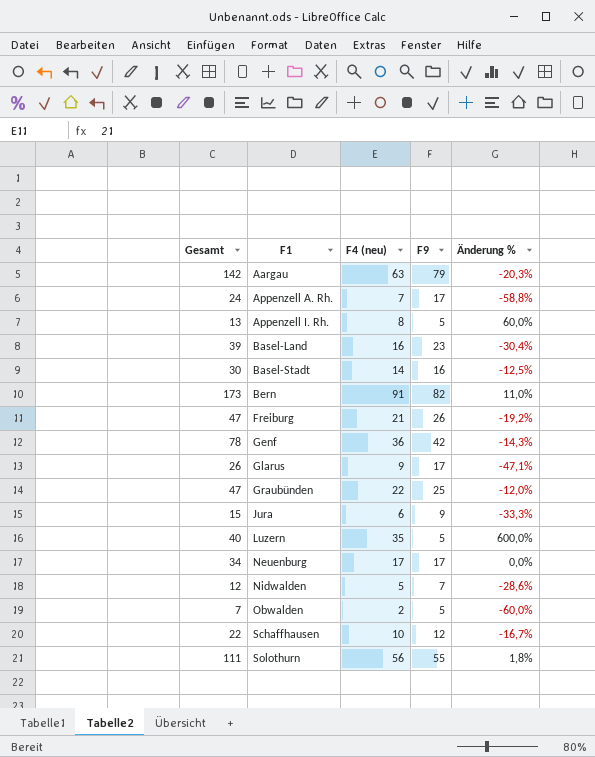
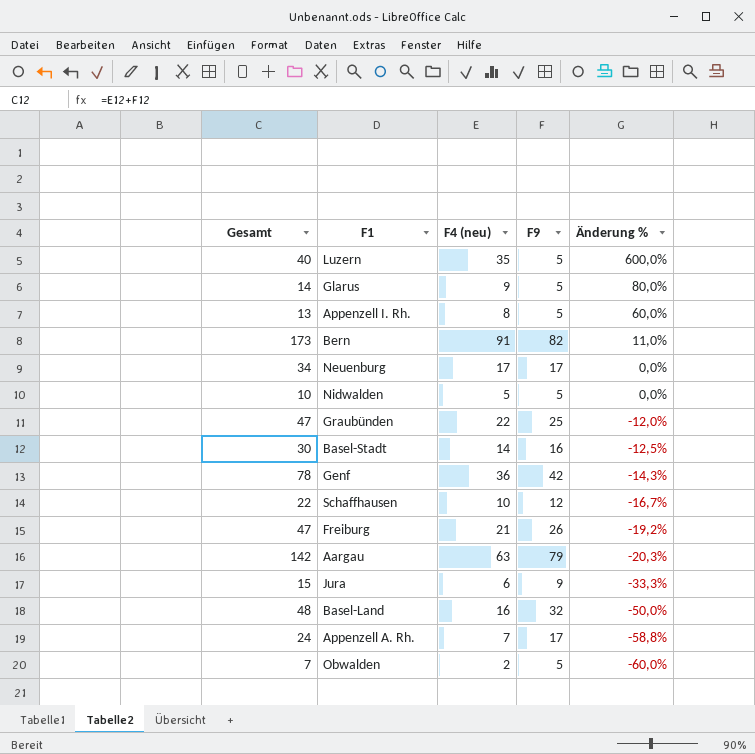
row order: F1 ascending -> Änderung % descending
row Solothurn: 111 | 56 | 55 | 1,8% -> none
Glarus | Gesamt: 26 -> 14
Glarus | F9: 17 -> 5
Glarus | Änderung %: -47,1% -> 80,0%
Nidwalden | Gesamt: 12 -> 10
Nidwalden | F9: 7 -> 5
Nidwalden | Änderung %: -28,6% -> 0,0%
Basel-Land | Gesamt: 39 -> 48
Basel-Land | F9: 23 -> 32
Basel-Land | Änderung %: -30,4% -> -50,0%

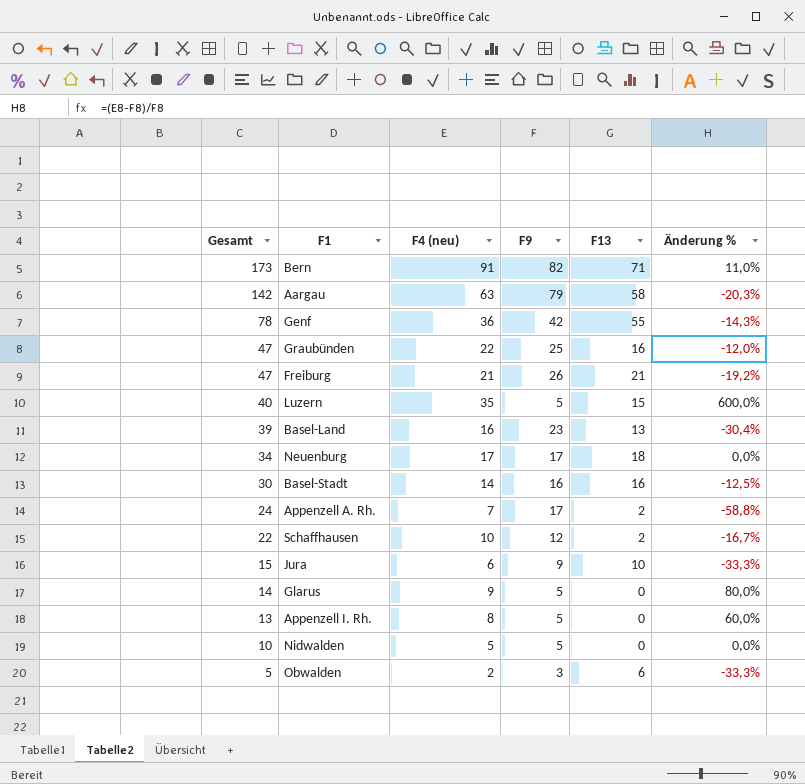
row order: Änderung % descending -> Gesamt descending
column F13 | position: none -> 5
Basel-Land | Gesamt: 48 -> 39
Basel-Land | F9: 32 -> 23
Basel-Land | Änderung %: -50,0% -> -30,4%
Obwalden | Gesamt: 7 -> 5
Obwalden | F9: 5 -> 3
Obwalden | Änderung %: -60,0% -> -33,3%

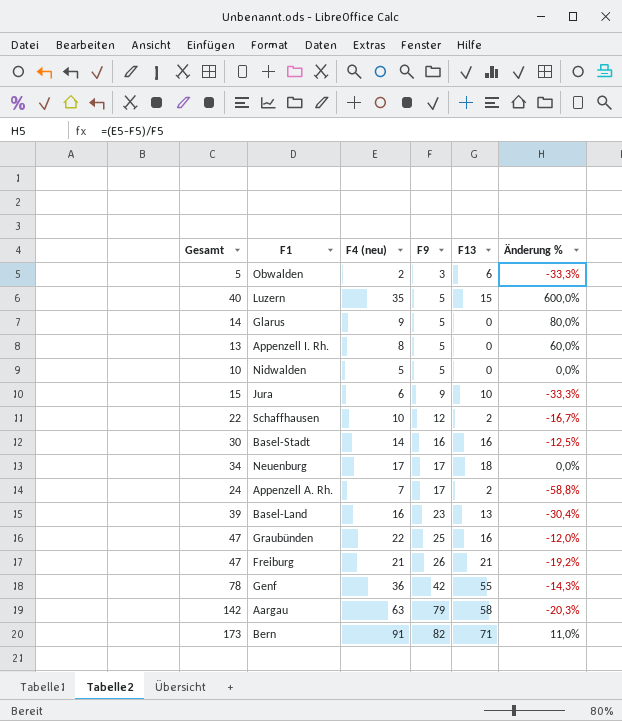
row order: Gesamt descending -> F9 ascending

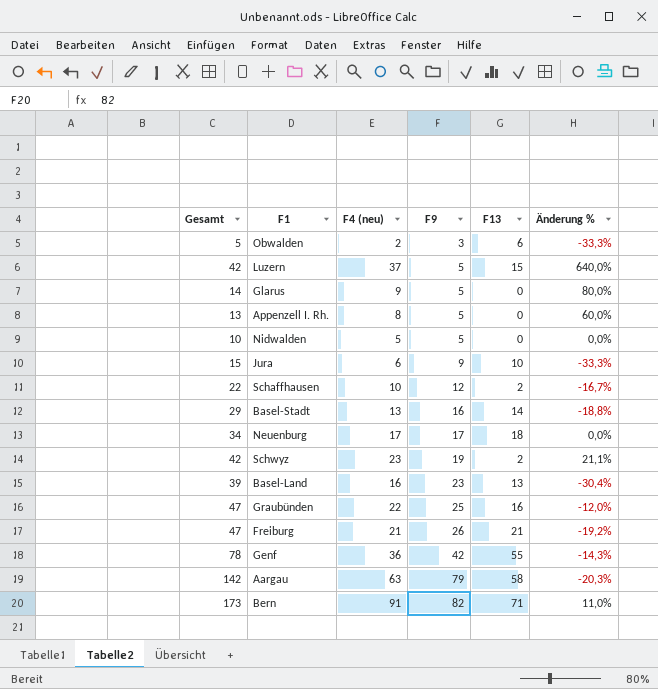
row Appenzell A. Rh.: 24 | 7 | 17 | 2 | -58,8% -> none
Luzern | Gesamt: 40 -> 42
Luzern | F4 (neu): 35 -> 37
Luzern | Änderung %: 600,0% -> 640,0%
Basel-Stadt | Gesamt: 30 -> 29
Basel-Stadt | F4 (neu): 14 -> 13
Basel-Stadt | F13: 16 -> 14
Basel-Stadt | Änderung %: -12,5% -> -18,8%
row Schwyz: none -> 42 | 23 | 19 | 2 | 21,1%

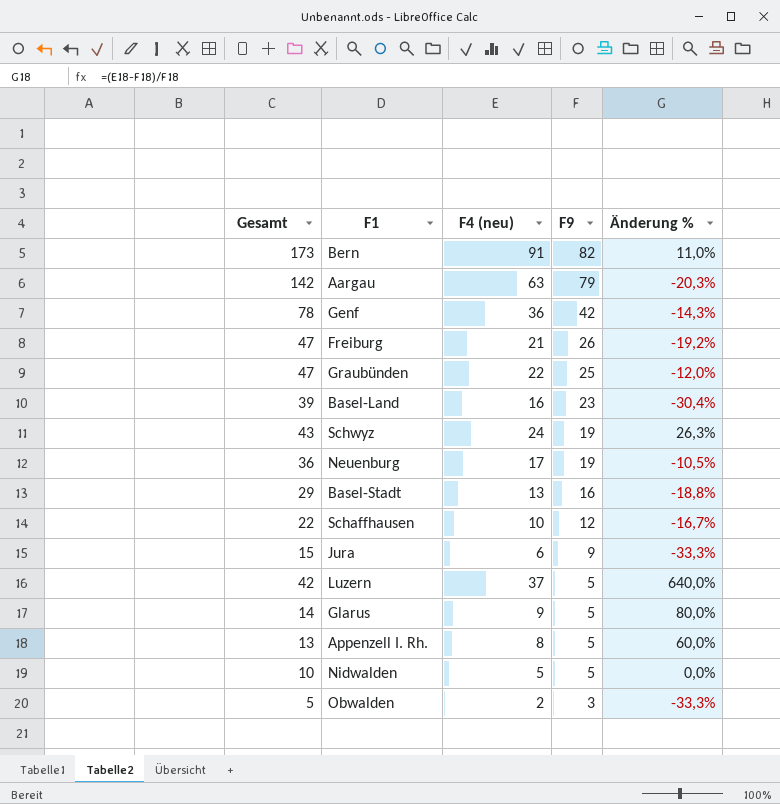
row order: F9 ascending -> F9 descending
column F13 | position: 5 -> none
Schwyz | Gesamt: 42 -> 43
Schwyz | F4 (neu): 23 -> 24
Schwyz | Änderung %: 21,1% -> 26,3%
Neuenburg | Gesamt: 34 -> 36
Neuenburg | F9: 17 -> 19
Neuenburg | Änderung %: 0,0% -> -10,5%

